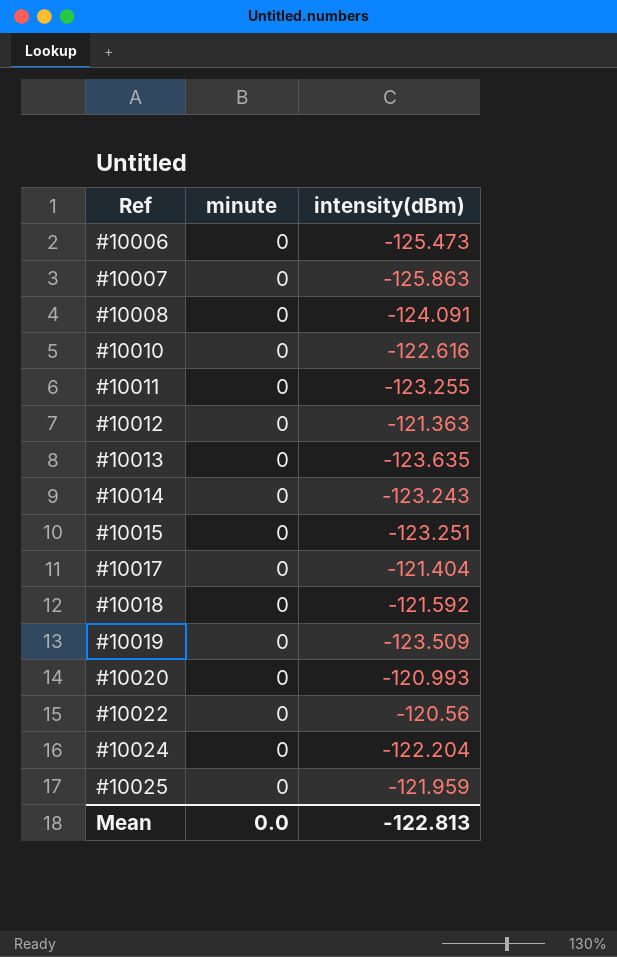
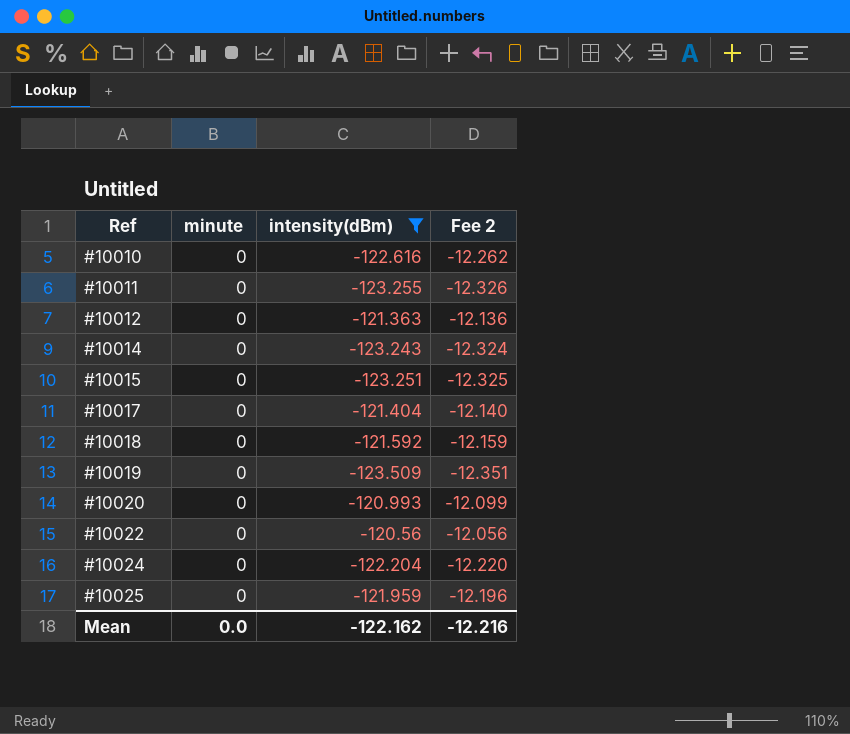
filter: none -> intensity(dBm) >= -123.509
column Fee 2 | formula: none -> [intensity(dBm)] * 0.1
Mean | intensity(dBm): -122.813 -> -122.162

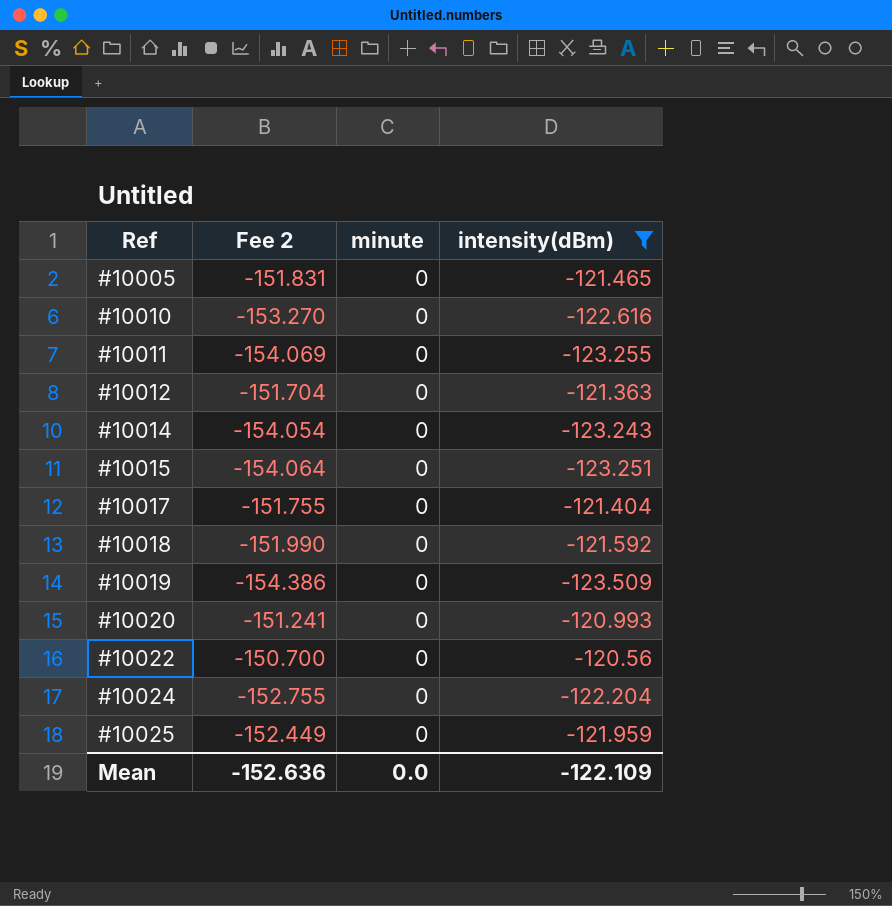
column Fee 2 | formula: [intensity(dBm)] * 0.1 -> [intensity(dBm)] * 1.25
column Fee 2 | position: 4 -> 2
row #10005: none -> -151.831 | 0 | -121.465
Mean | Fee 2: -12.216 -> -152.636
Mean | intensity(dBm): -122.162 -> -122.109

